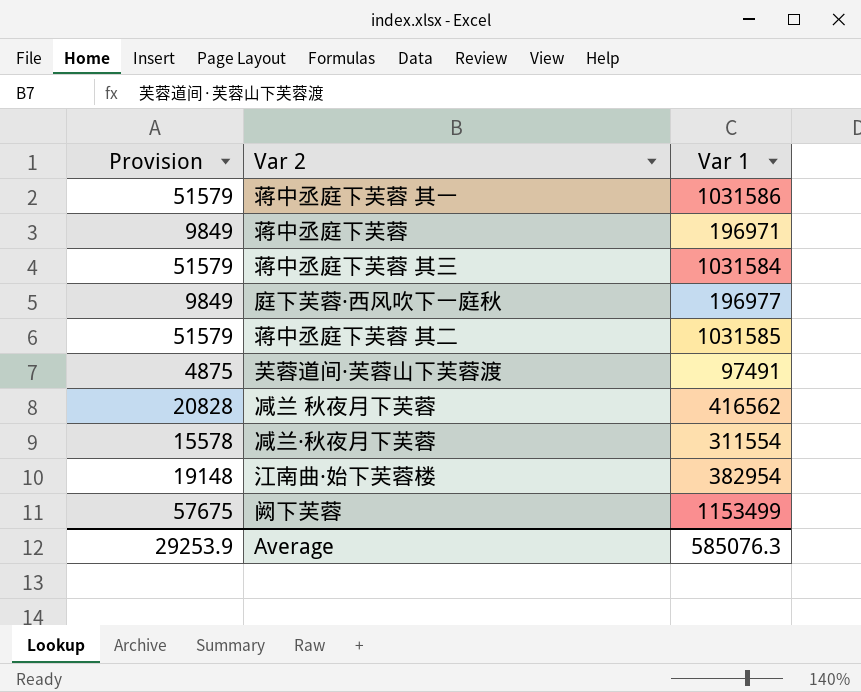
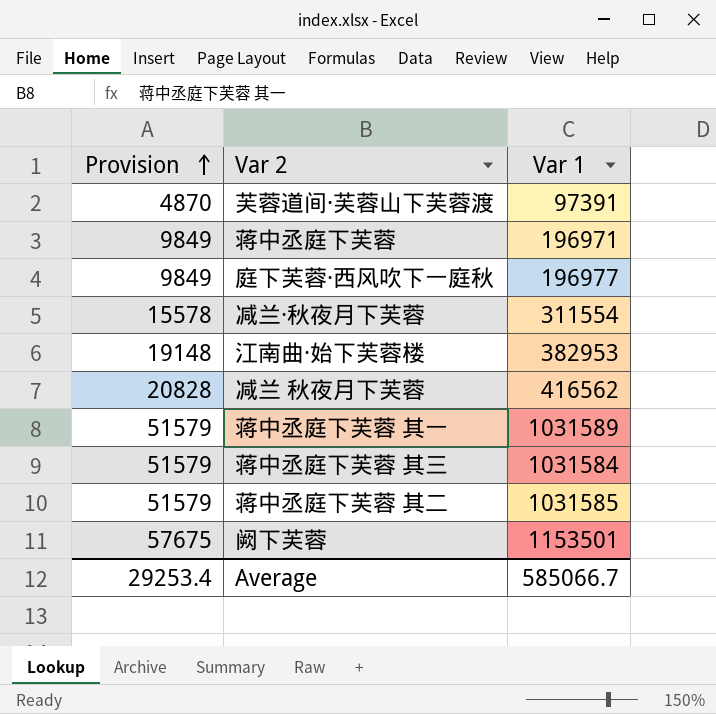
row order: none -> Provision ascending
芙蓉道间·芙蓉山下芙蓉渡 | Provision: 4875 -> 4870
芙蓉道间·芙蓉山下芙蓉渡 | Var 1: 97491 -> 97391
江南曲·始下芙蓉楼 | Var 1: 382954 -> 382953
蒋中丞庭下芙蓉 其一 | Var 1: 1031586 -> 1031589
阙下芙蓉 | Var 1: 1153499 -> 1153501
Average | Provision: 29253.9 -> 29253.4
Average | Var 1: 585076.3 -> 585066.7

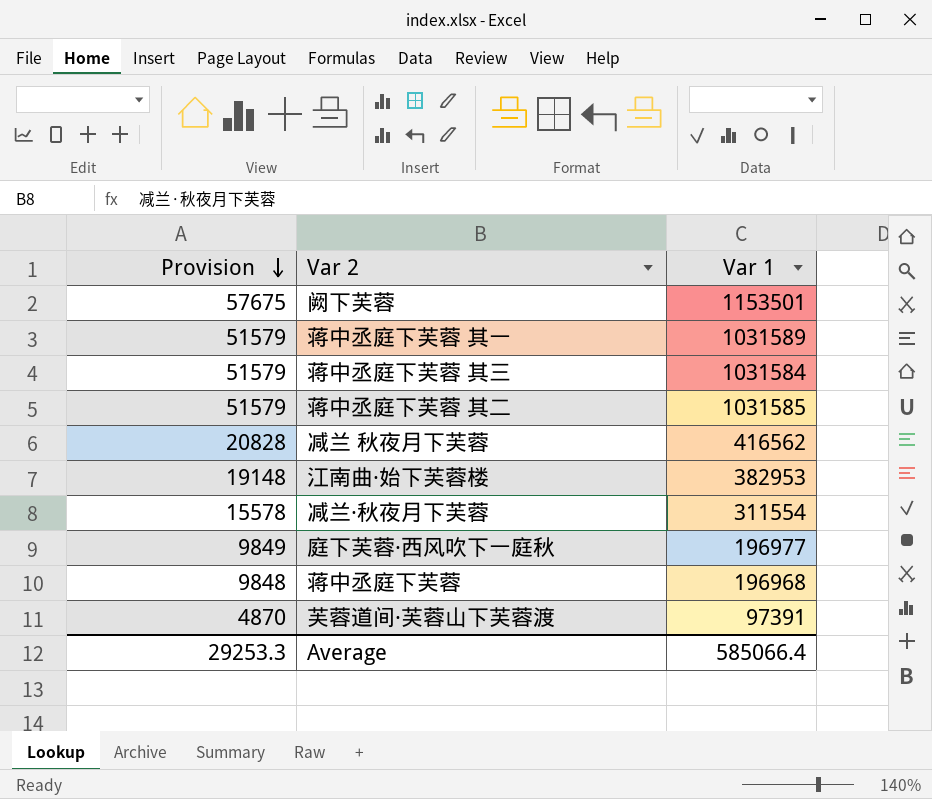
row order: Provision ascending -> Provision descending
蒋中丞庭下芙蓉 | Provision: 9849 -> 9848
蒋中丞庭下芙蓉 | Var 1: 196971 -> 196968
Average | Provision: 29253.4 -> 29253.3
Average | Var 1: 585066.7 -> 585066.4

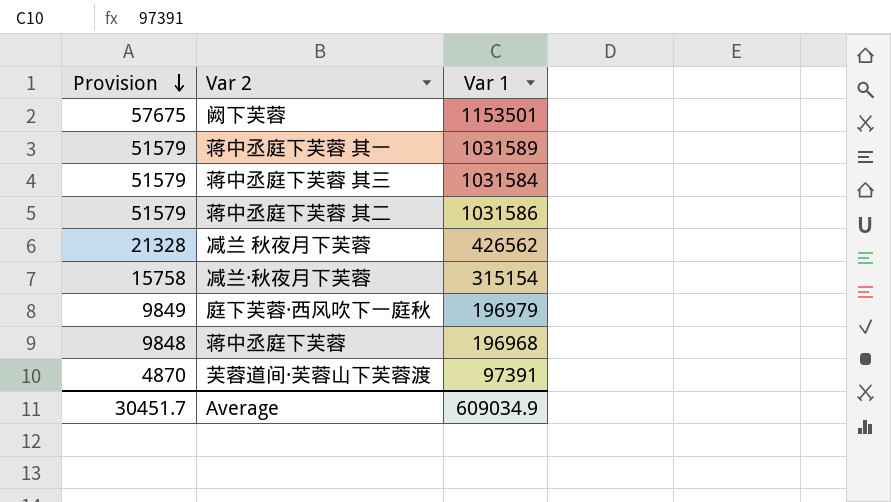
row 江南曲·始下芙蓉楼: 19148 | 382953 -> none
蒋中丞庭下芙蓉 其二 | Var 1: 1031585 -> 1031586
减兰 秋夜月下芙蓉 | Provision: 20828 -> 21328
减兰 秋夜月下芙蓉 | Var 1: 416562 -> 426562
减兰·秋夜月下芙蓉 | Provision: 15578 -> 15758
减兰·秋夜月下芙蓉 | Var 1: 311554 -> 315154
庭下芙蓉·西风吹下一庭秋 | Var 1: 196977 -> 196979
Average | Provision: 29253.3 -> 30451.7
Average | Var 1: 585066.4 -> 609034.9

